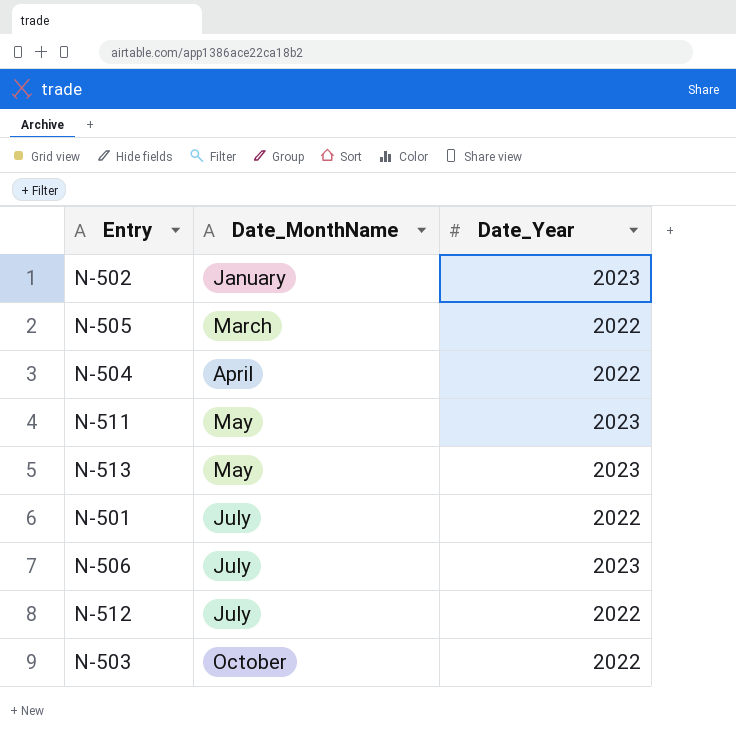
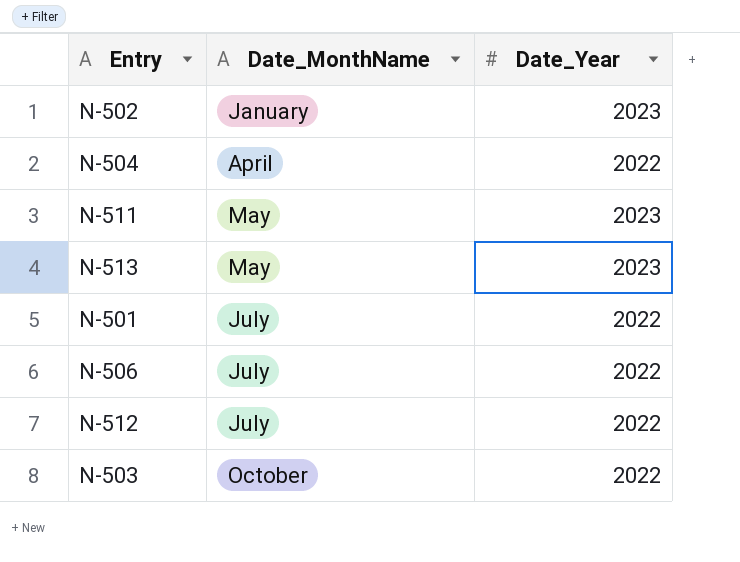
row N-505: March | 2022 -> none
N-506 | Date_Year: 2023 -> 2022

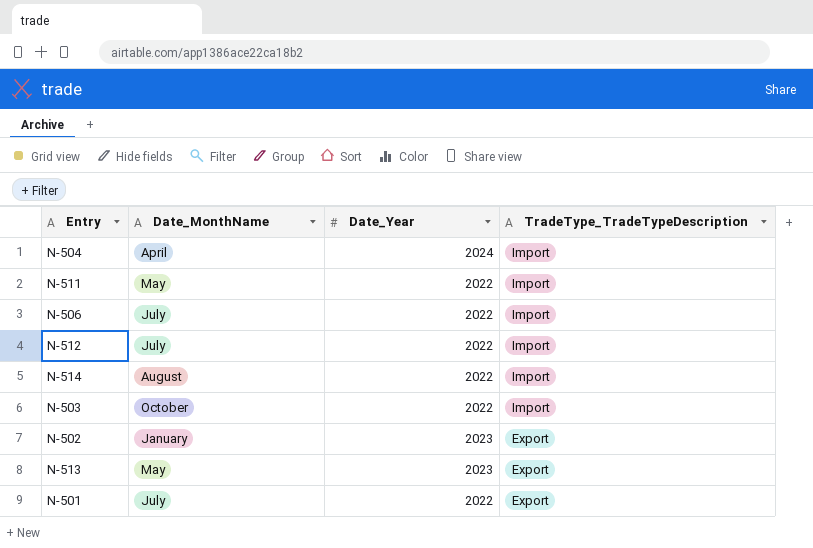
row order: Date_MonthName ascending -> TradeType_TradeTypeDescription descending
column TradeType_TradeTypeDescription | position: none -> 4
N-504 | Date_Year: 2022 -> 2024
N-511 | Date_Year: 2023 -> 2022
row N-514: none -> August | 2022 | Import

